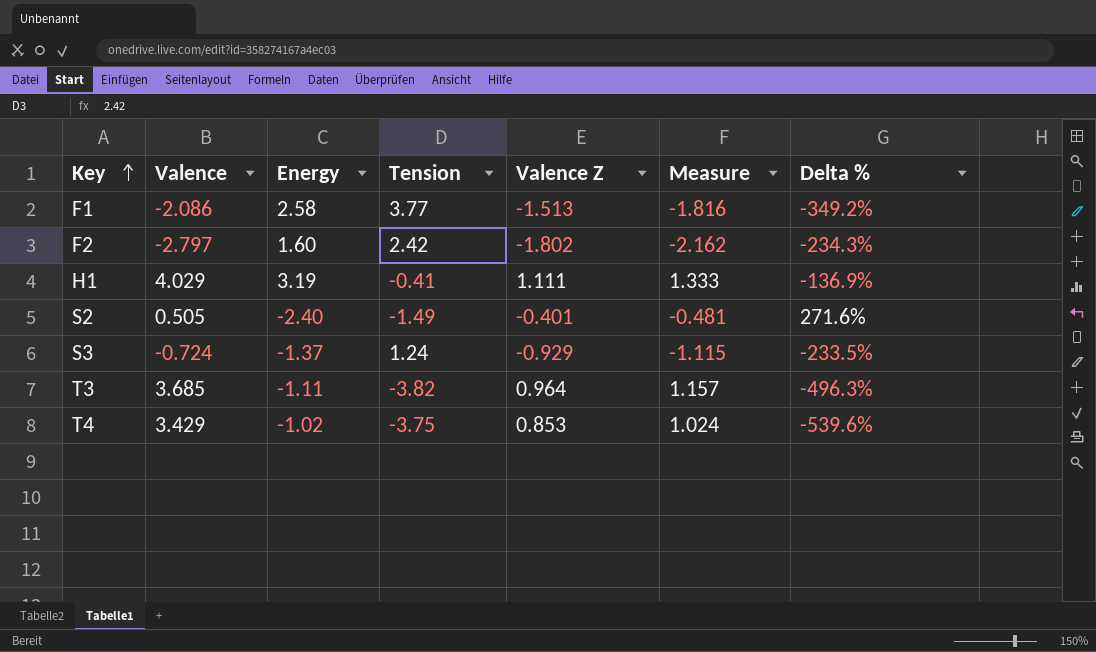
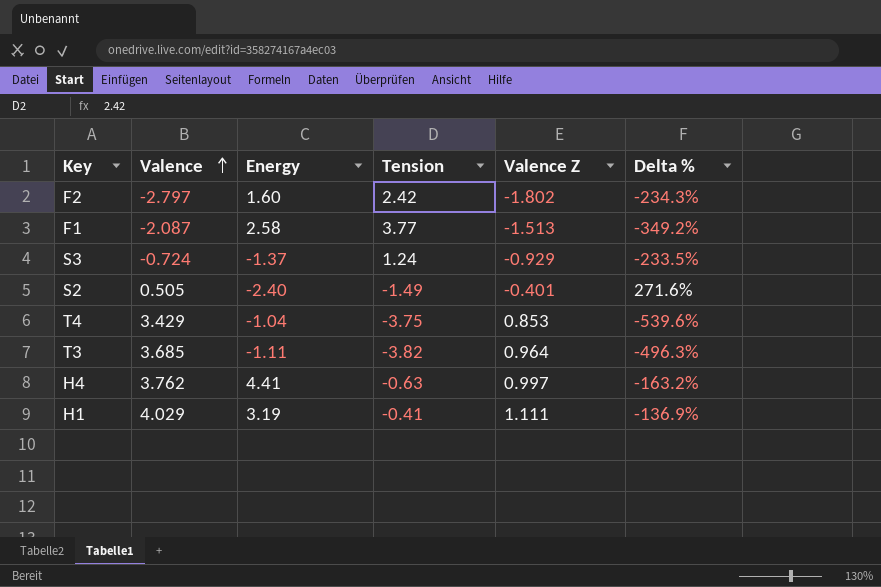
row order: Key ascending -> Valence ascending
column Measure | formula: [Valence Z] * 1.2 -> none
F1 | Valence: -2.086 -> -2.087
T4 | Energy: -1.02 -> -1.04
row H4: none -> 3.762 | 4.41 | -0.63 | 0.997 | -163.2%

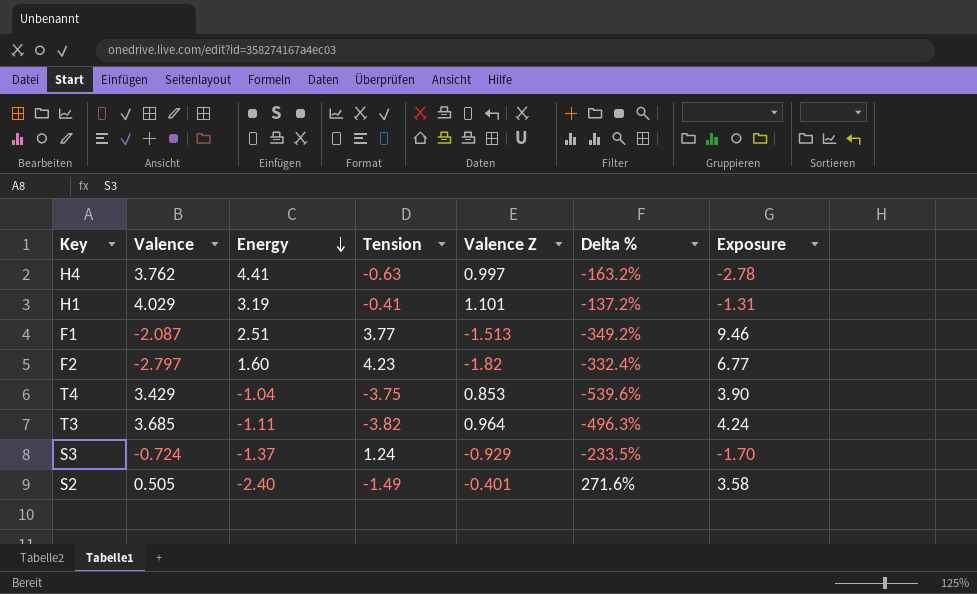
row order: Valence ascending -> Energy descending
column Exposure | formula: none -> [Energy] * [Tension]
H1 | Valence Z: 1.111 -> 1.101
H1 | Delta %: -136.9% -> -137.2%
F1 | Energy: 2.58 -> 2.51
F2 | Tension: 2.42 -> 4.23
F2 | Valence Z: -1.802 -> -1.82
F2 | Delta %: -234.3% -> -332.4%

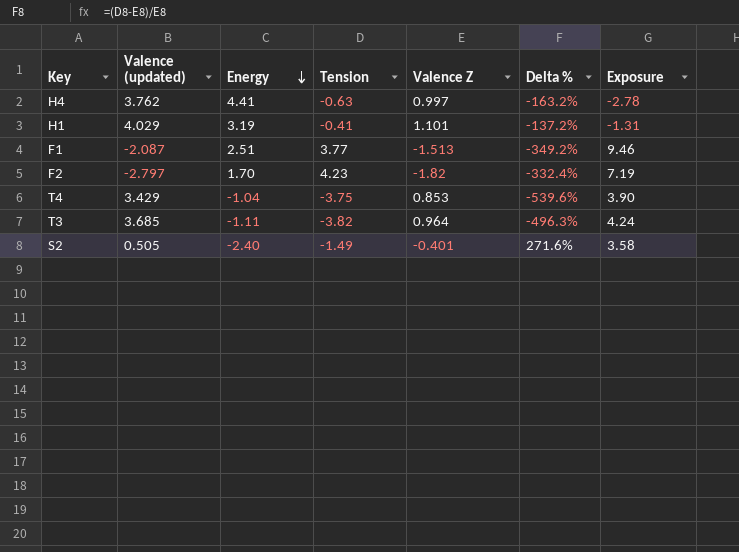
column name: Valence -> Valence (updated)
row S3: -0.724 | -1.37 | 1.24 | -0.929 | -233.5% | -1.70 -> none
F2 | Energy: 1.60 -> 1.70
F2 | Exposure: 6.77 -> 7.19

